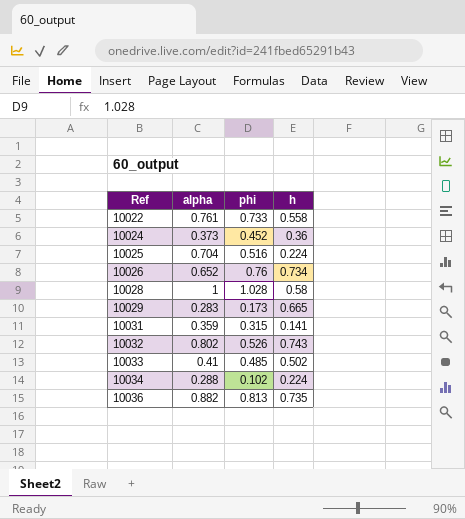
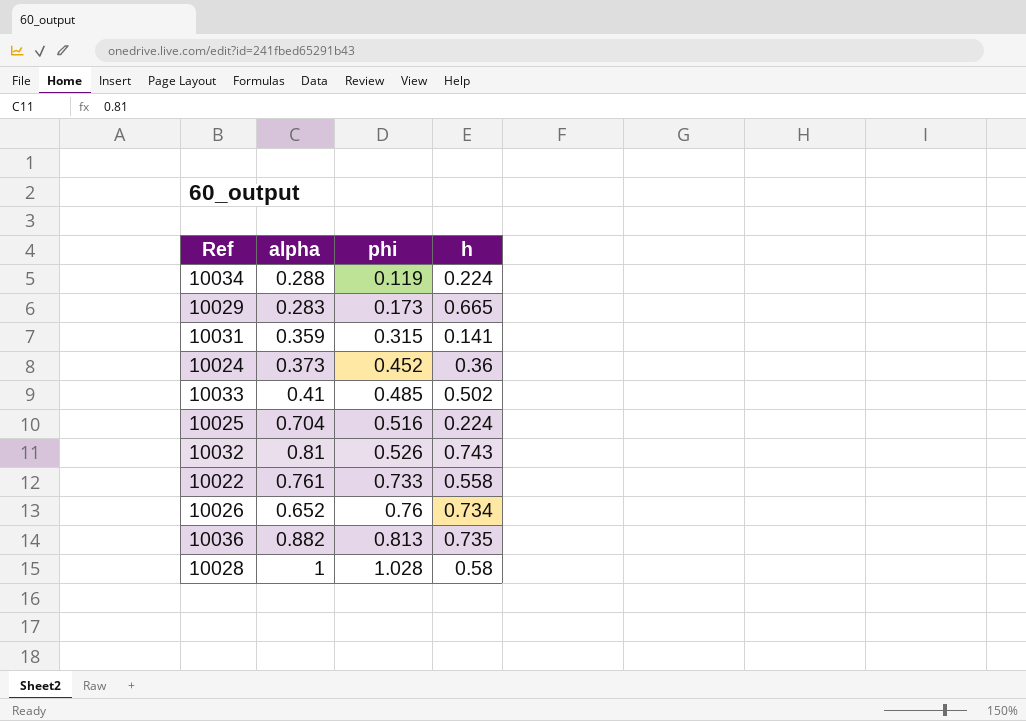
row order: Ref ascending -> phi ascending
10034 | phi: 0.102 -> 0.119
10032 | alpha: 0.802 -> 0.81

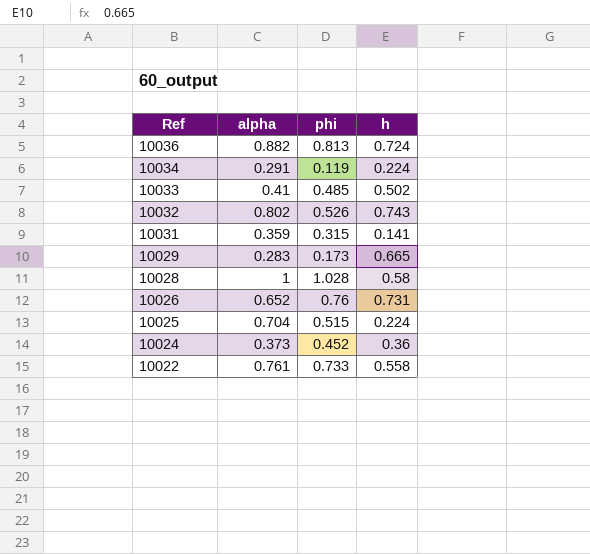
row order: phi ascending -> Ref descending
10036 | h: 0.735 -> 0.724
10034 | alpha: 0.288 -> 0.291
10032 | alpha: 0.81 -> 0.802
10026 | h: 0.734 -> 0.731
10025 | phi: 0.516 -> 0.515

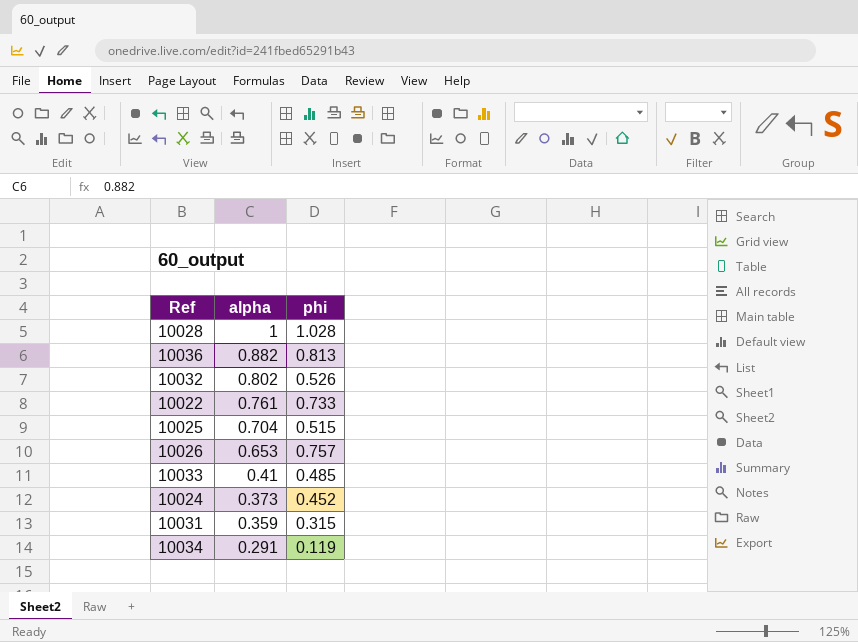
row order: Ref descending -> alpha descending
column h | position: 4 -> none
row 10029: 0.283 | 0.173 | 0.665 -> none
10026 | alpha: 0.652 -> 0.653
10026 | phi: 0.76 -> 0.757

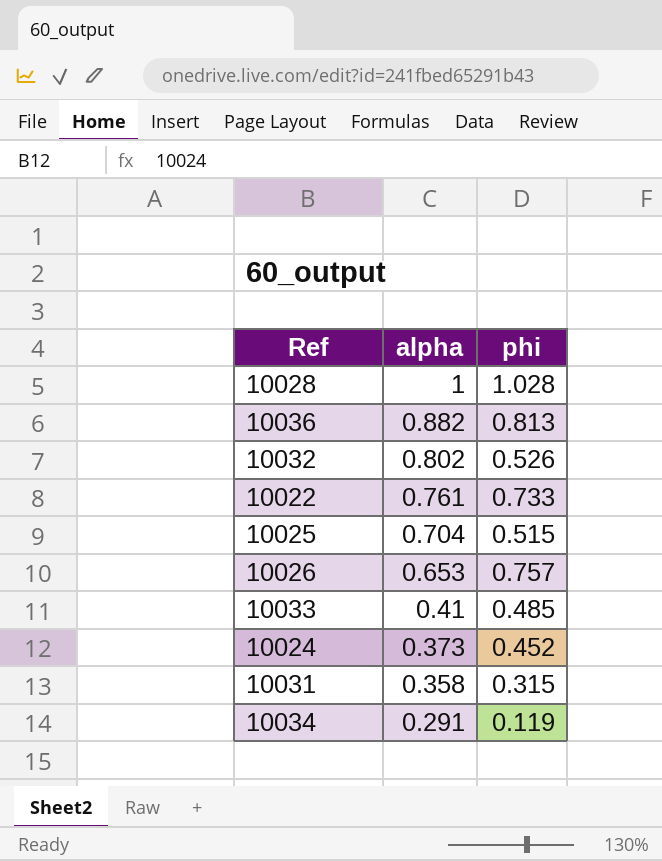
10031 | alpha: 0.359 -> 0.358

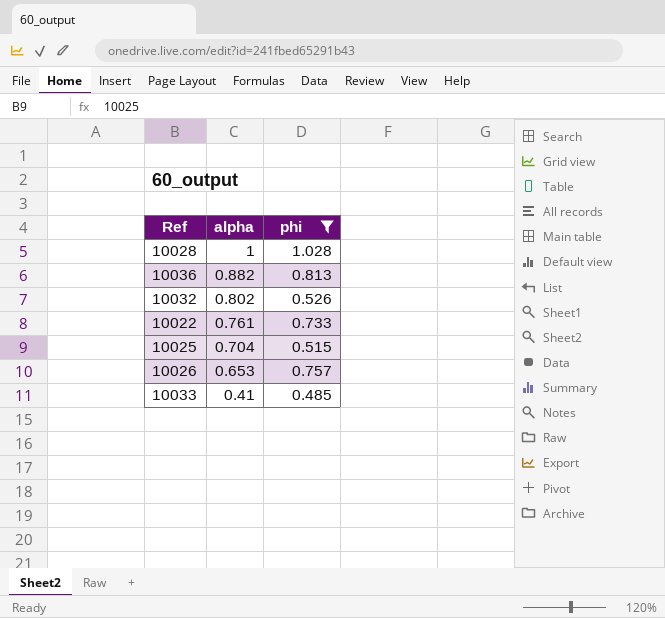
filter: none -> phi >= 0.485

